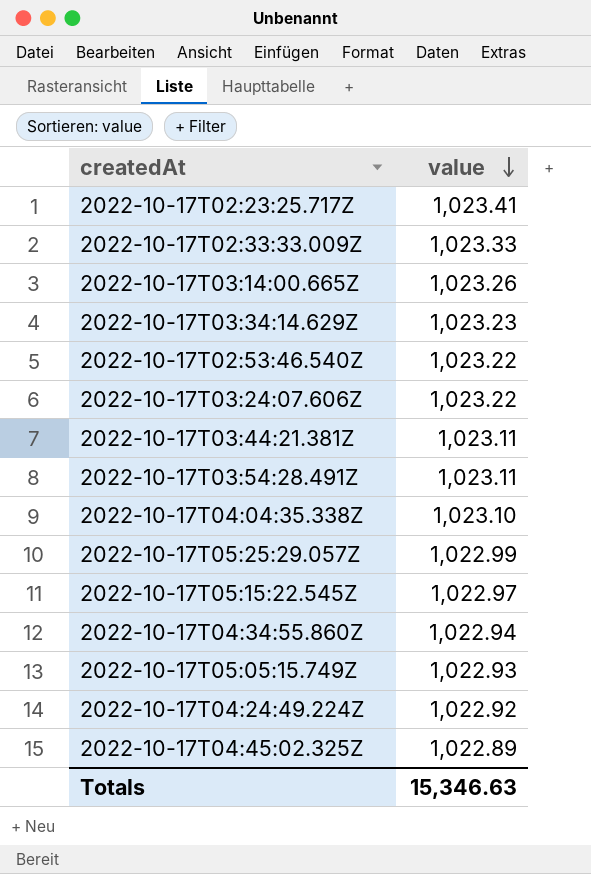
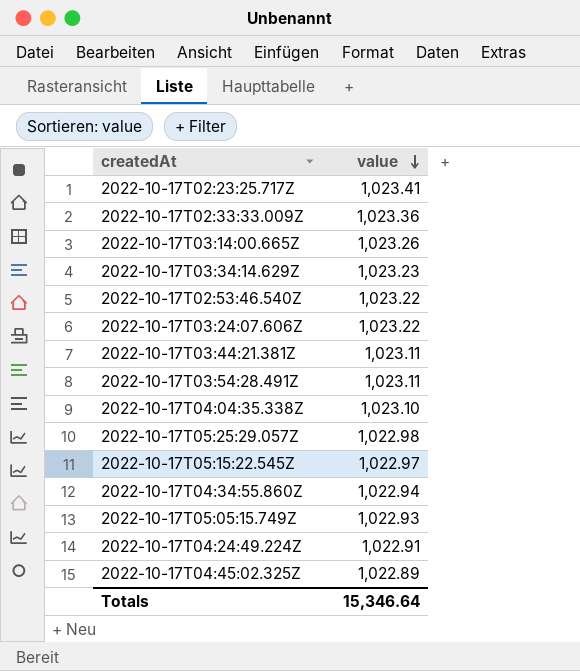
2022-10-17T02:33:33.009Z | value: 1,023.33 -> 1,023.36
2022-10-17T05:25:29.057Z | value: 1,022.99 -> 1,022.98
2022-10-17T04:24:49.224Z | value: 1,022.92 -> 1,022.91
Totals | value: 15,346.63 -> 15,346.64

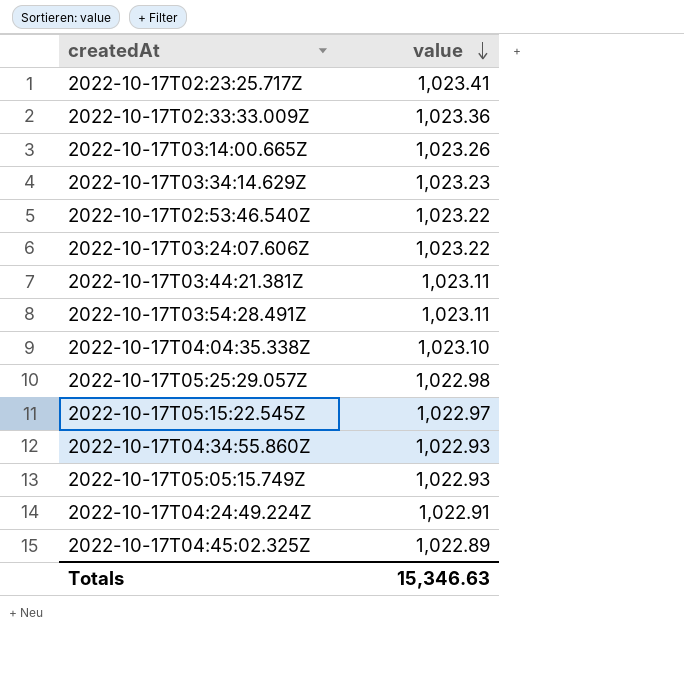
2022-10-17T04:34:55.860Z | value: 1,022.94 -> 1,022.93
Totals | value: 15,346.64 -> 15,346.63

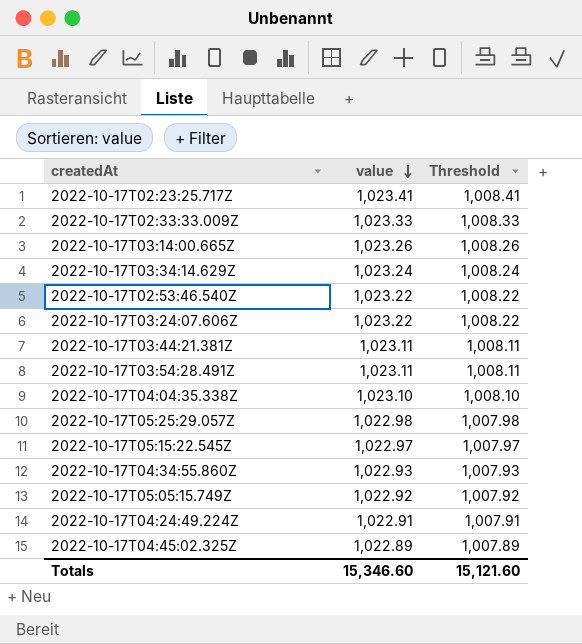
column Threshold | formula: none -> [value] - 15
2022-10-17T02:33:33.009Z | value: 1,023.36 -> 1,023.33
2022-10-17T03:34:14.629Z | value: 1,023.23 -> 1,023.24
2022-10-17T05:05:15.749Z | value: 1,022.93 -> 1,022.92
Totals | value: 15,346.63 -> 15,346.60

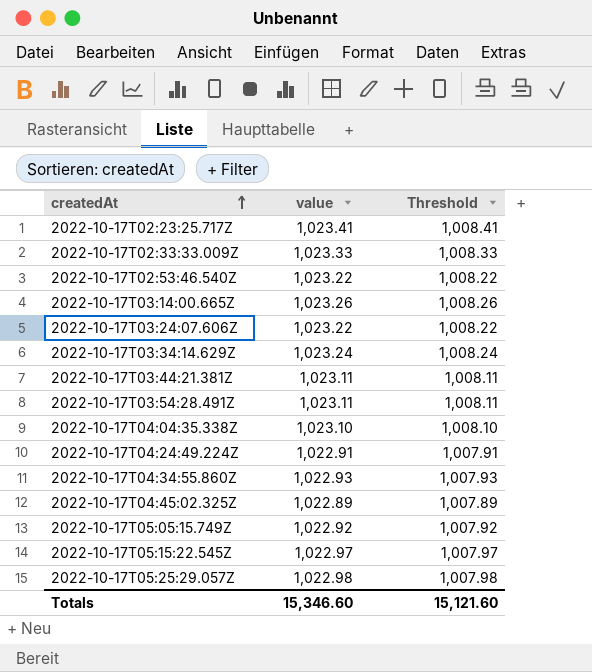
row order: value descending -> createdAt ascending

